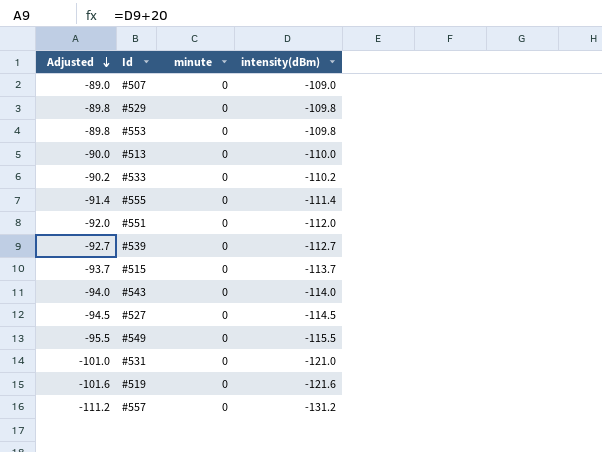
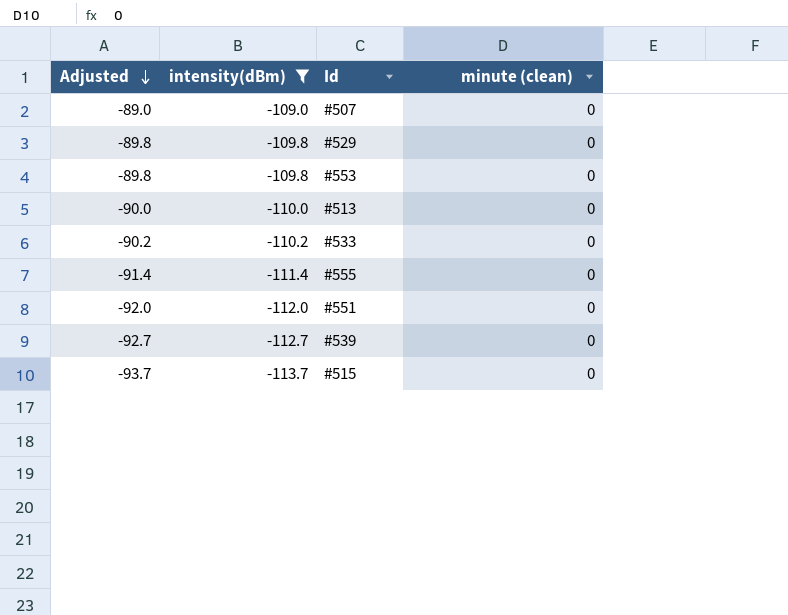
filter: none -> intensity(dBm) >= -113.7
column intensity(dBm) | position: 4 -> 2
column name: minute -> minute (clean)

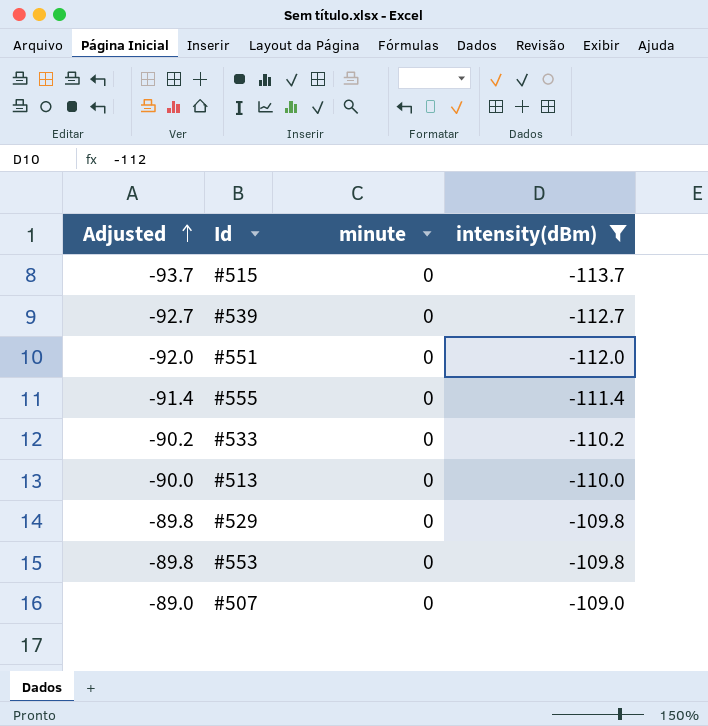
row order: Adjusted descending -> Adjusted ascending
column name: minute (clean) -> minute
column intensity(dBm) | position: 2 -> 4

